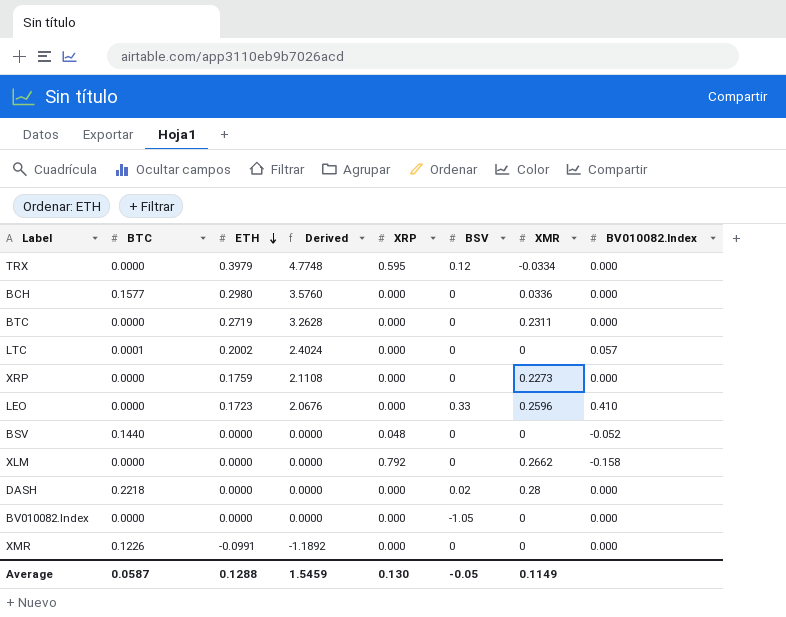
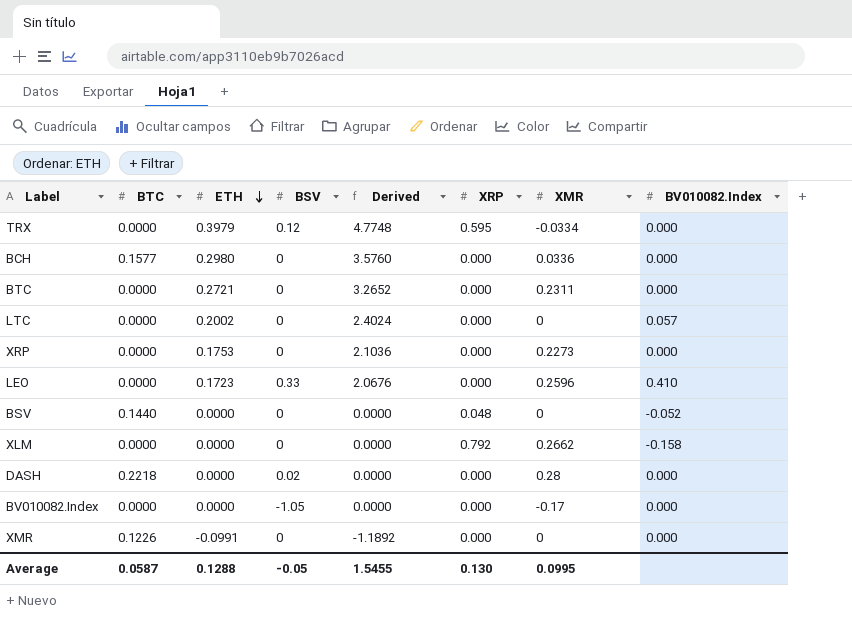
column BSV | position: 6 -> 4
BTC | ETH: 0.2719 -> 0.2721
BTC | Derived: 3.2628 -> 3.2652
LTC | BTC: 0.0001 -> 0.0000
XRP | ETH: 0.1759 -> 0.1753
XRP | Derived: 2.1108 -> 2.1036
BV010082.Index | XMR: 0 -> -0.17
Average | Derived: 1.5459 -> 1.5455
Average | XMR: 0.1149 -> 0.0995

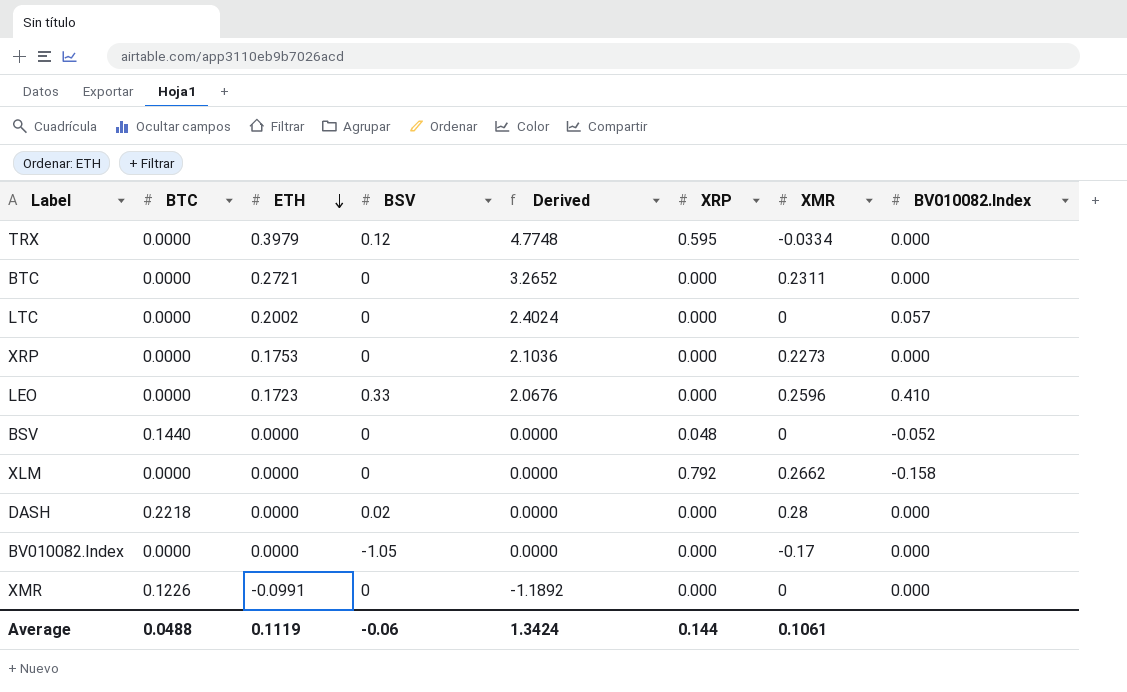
row BCH: 0.1577 | 0.2980 | 0 | 3.5760 | 0.000 | 0.0336 | 0.000 -> none
Average | BTC: 0.0587 -> 0.0488
Average | ETH: 0.1288 -> 0.1119
Average | BSV: -0.05 -> -0.06
Average | Derived: 1.5455 -> 1.3424
Average | XRP: 0.130 -> 0.144
Average | XMR: 0.0995 -> 0.1061

